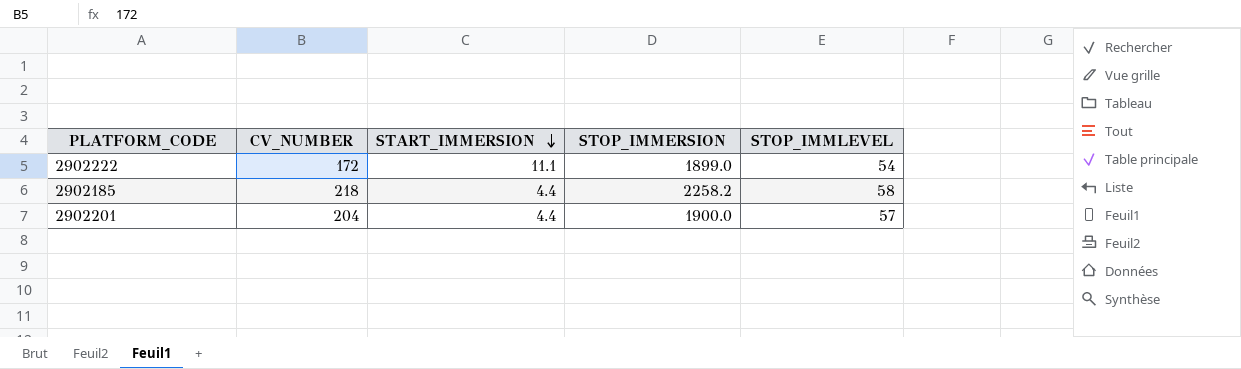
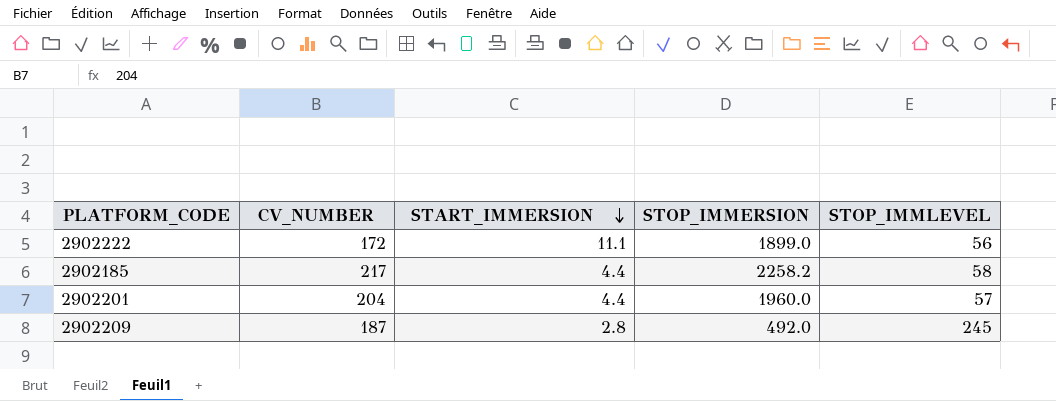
2902222 | STOP_IMMLEVEL: 54 -> 56
2902185 | CV_NUMBER: 218 -> 217
2902201 | STOP_IMMERSION: 1900.0 -> 1960.0
row 2902209: none -> 187 | 2.8 | 492.0 | 245

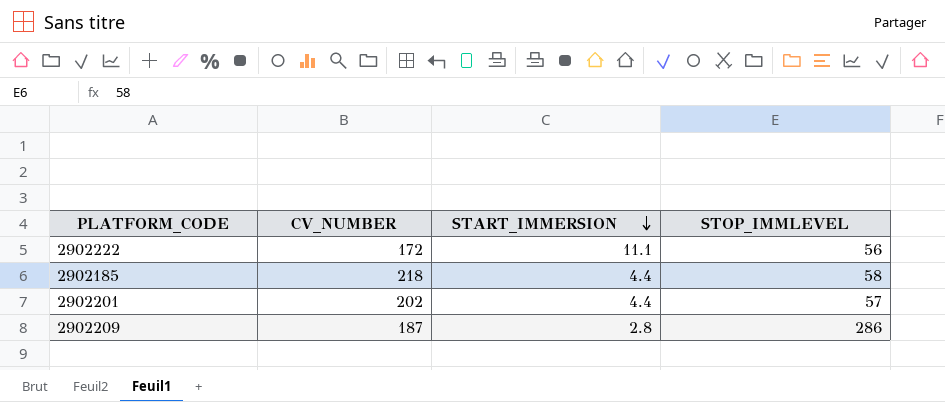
column STOP_IMMERSION | position: 4 -> none
2902185 | CV_NUMBER: 217 -> 218
2902201 | CV_NUMBER: 204 -> 202
2902209 | STOP_IMMLEVEL: 245 -> 286

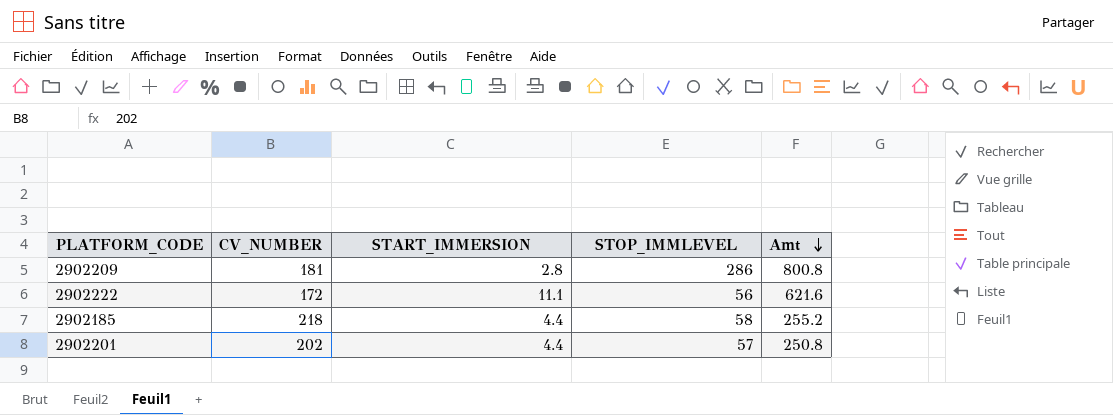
row order: START_IMMERSION descending -> Amt descending
column Amt | formula: none -> [START_IMMERSION] * [STOP_IMMLEVEL]
2902209 | CV_NUMBER: 187 -> 181

